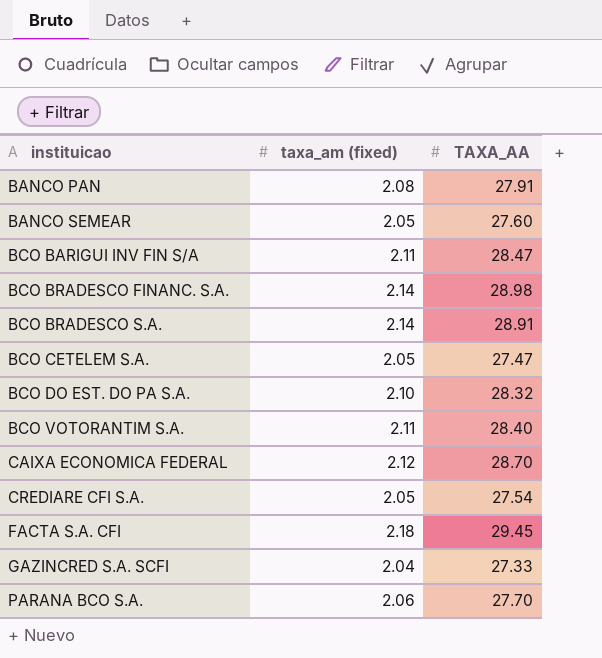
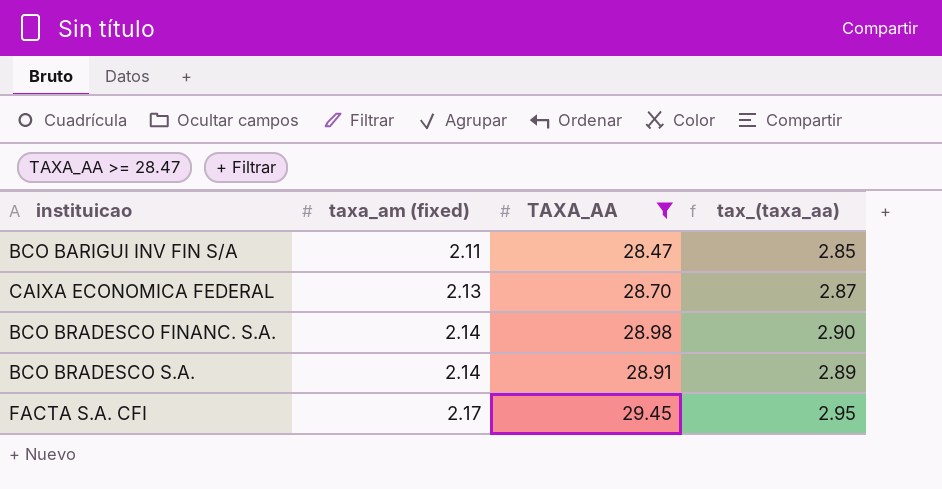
filter: none -> TAXA_AA >= 28.47
row order: instituicao ascending -> taxa_am (fixed) ascending
column tax_(taxa_aa) | formula: none -> [TAXA_AA] * 0.1
CAIXA ECONOMICA FEDERAL | taxa_am (fixed): 2.12 -> 2.13
FACTA S.A. CFI | taxa_am (fixed): 2.18 -> 2.17

